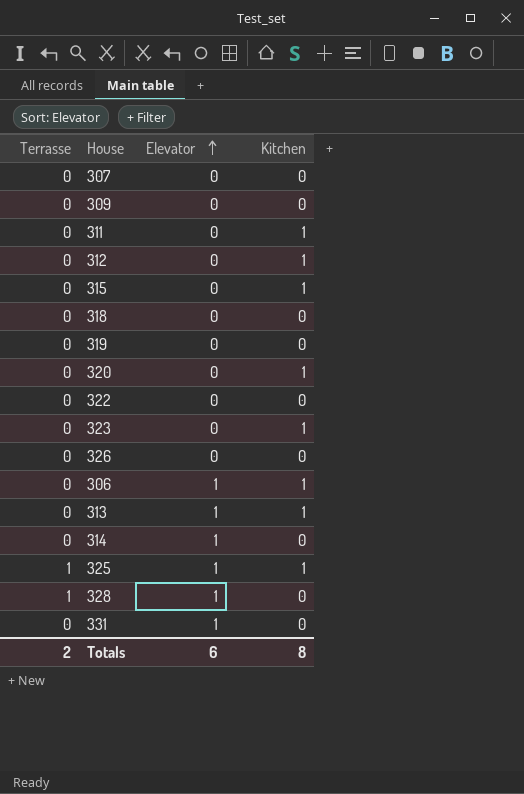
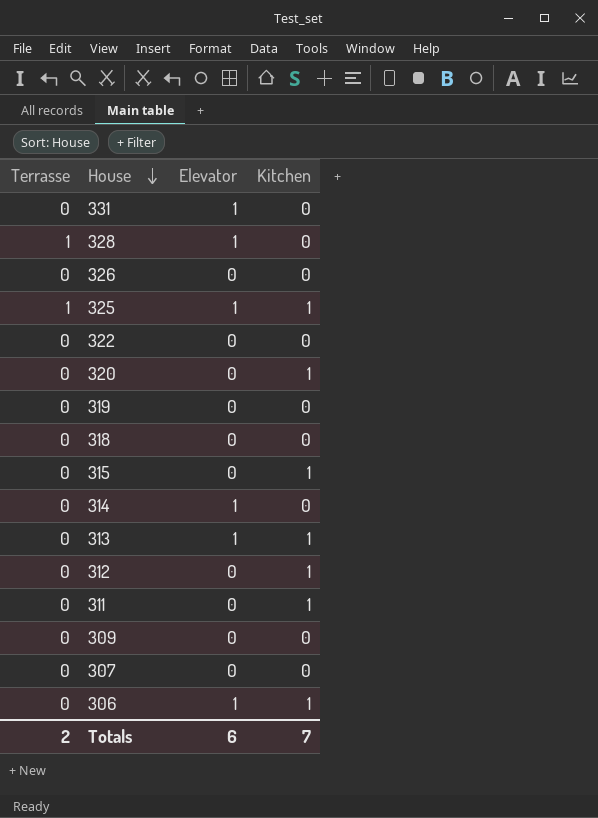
row order: Elevator ascending -> House descending
row 323: 0 | 0 | 1 -> none
Totals | Kitchen: 8 -> 7

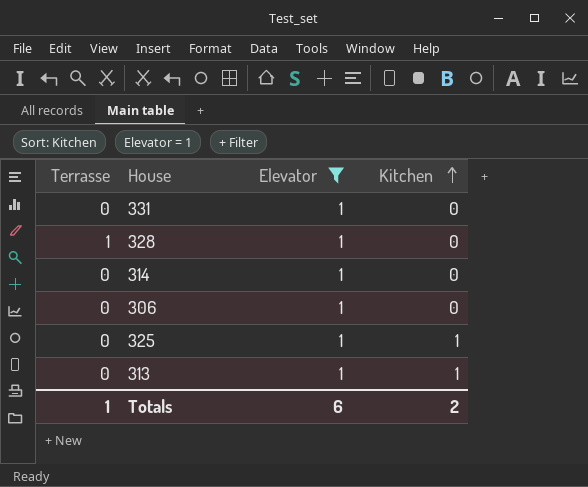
filter: none -> Elevator = 1
row order: House descending -> Kitchen ascending
306 | Kitchen: 1 -> 0
325 | Terrasse: 1 -> 0
Totals | Terrasse: 2 -> 1
Totals | Kitchen: 7 -> 2

